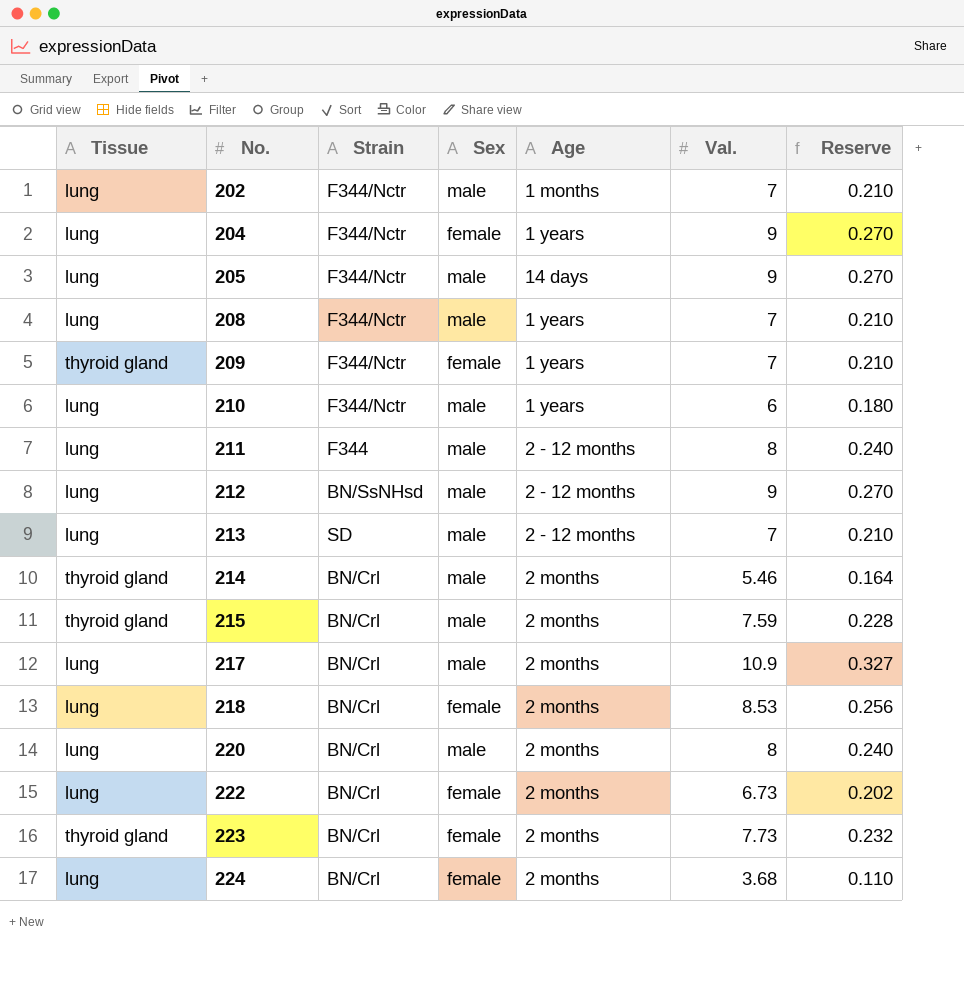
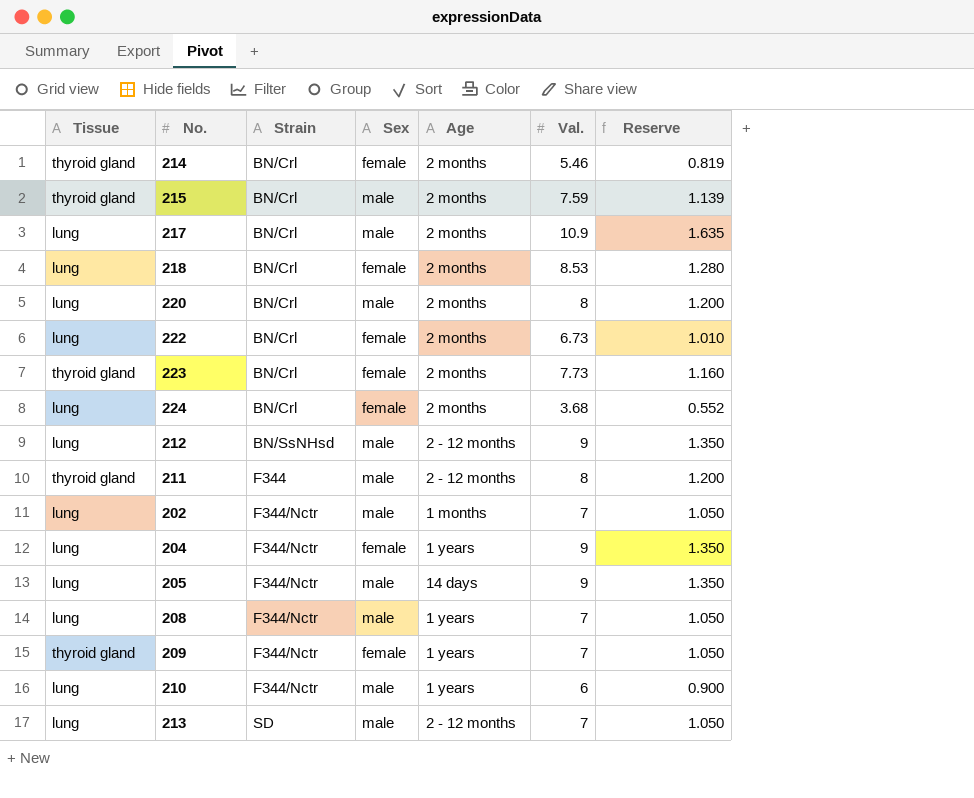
row order: No. ascending -> Strain ascending
column Reserve | formula: [Val.] * 0.03 -> [Val.] * 0.15
214 | Sex: male -> female
211 | Tissue: lung -> thyroid gland

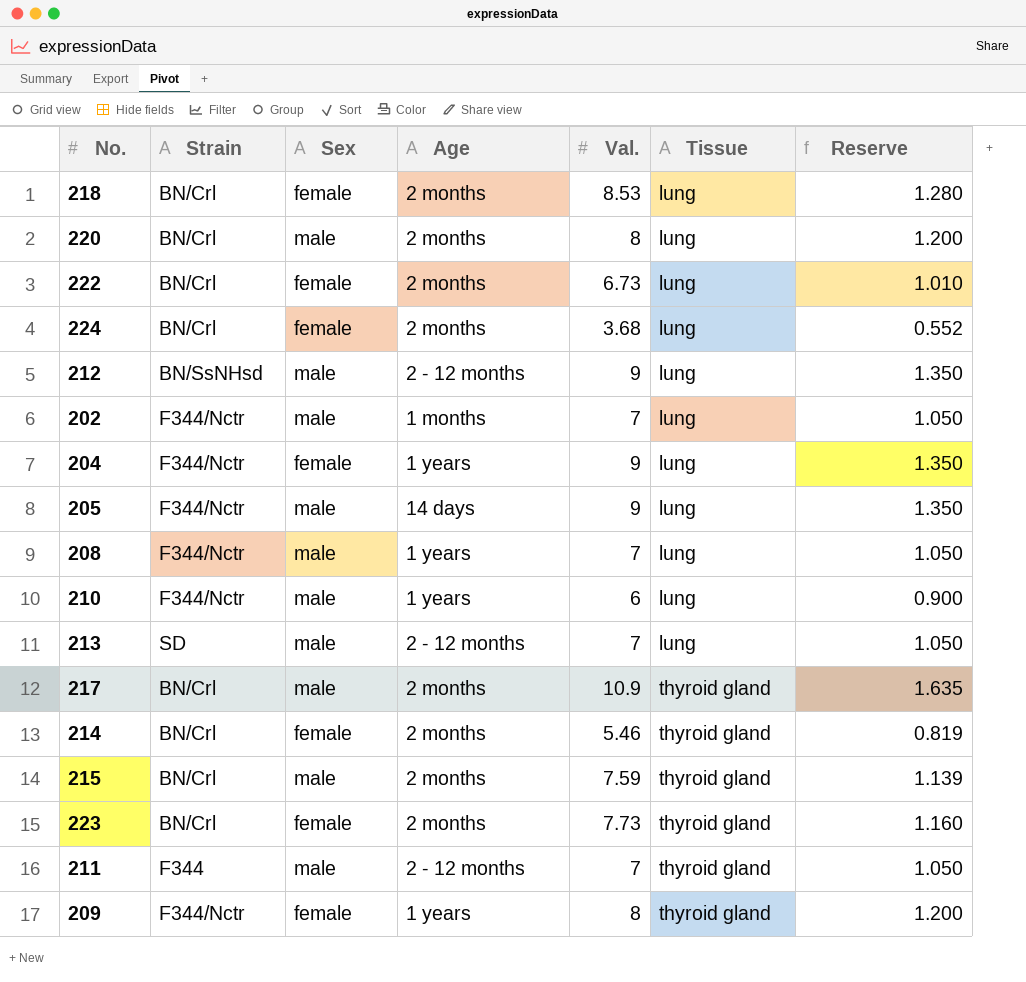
row order: Strain ascending -> Tissue ascending
column Tissue | position: 1 -> 6
217 | Tissue: lung -> thyroid gland
211 | Val.: 8 -> 7
211 | Reserve: 1.200 -> 1.050
209 | Val.: 7 -> 8
209 | Reserve: 1.050 -> 1.200

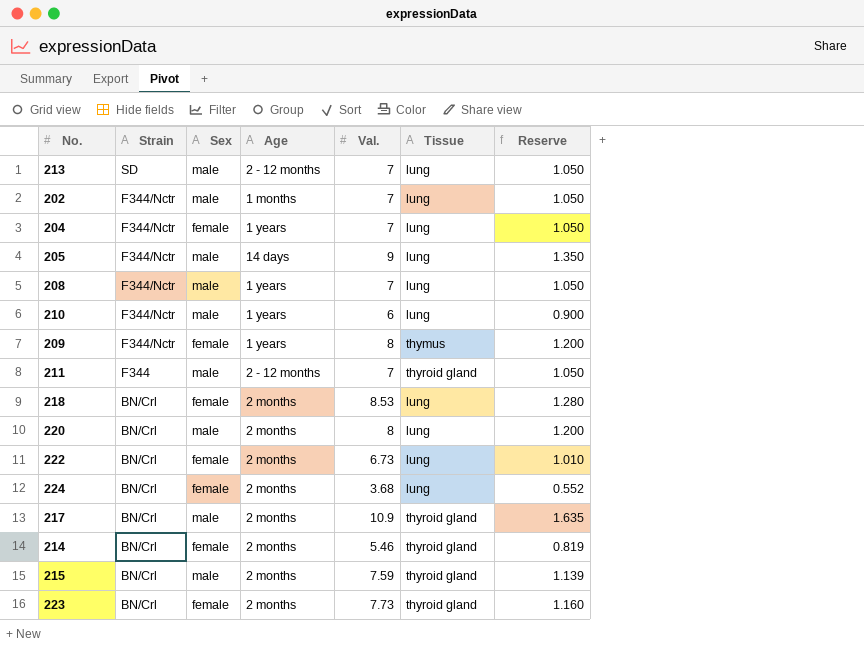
row order: Tissue ascending -> Strain descending
row 212: BN/SsNHsd | male | 2 - 12 months | 9 | lung | 1.350 -> none
204 | Val.: 9 -> 7
204 | Reserve: 1.350 -> 1.050
209 | Tissue: thyroid gland -> thymus

